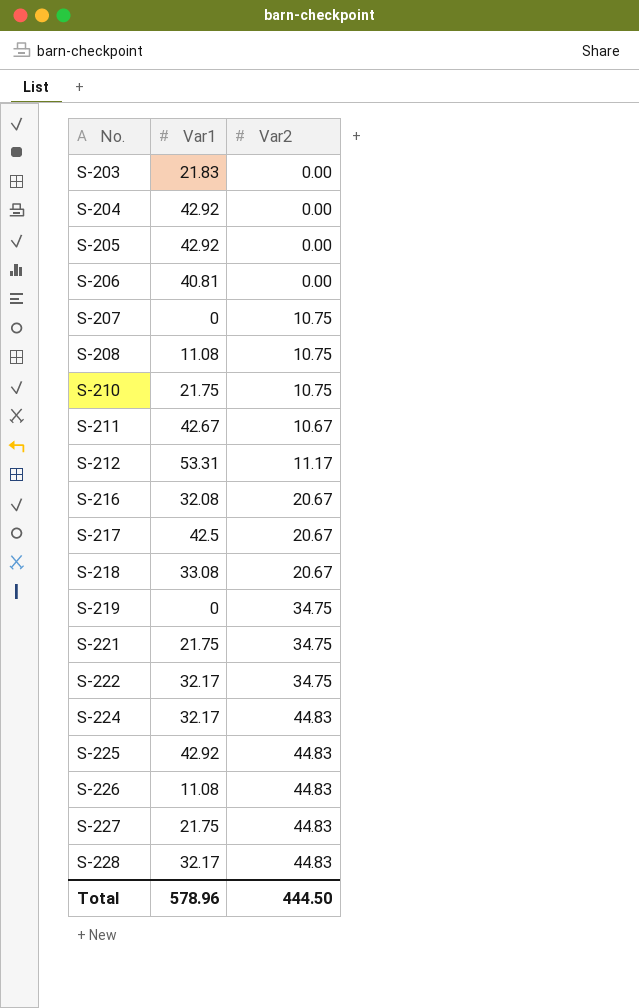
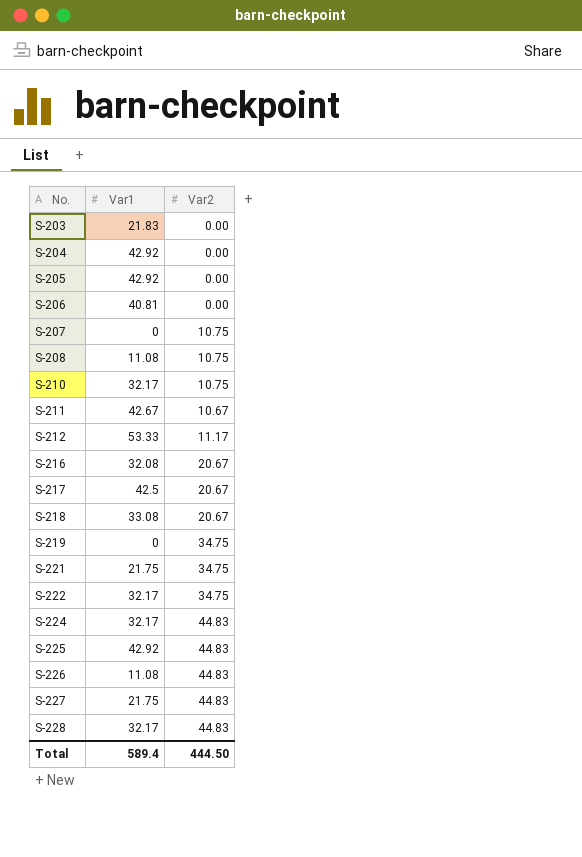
S-210 | Var1: 21.75 -> 32.17
S-212 | Var1: 53.31 -> 53.33
Total | Var1: 578.96 -> 589.4

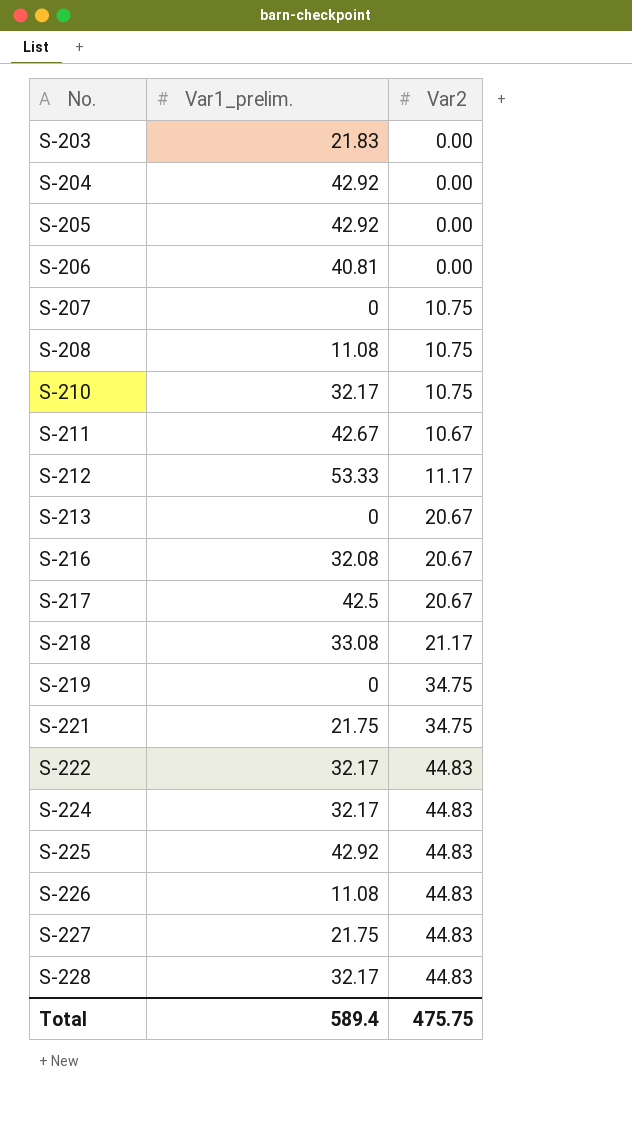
column name: Var1 -> Var1_prelim.
row S-213: none -> 0 | 20.67
S-218 | Var2: 20.67 -> 21.17
S-222 | Var2: 34.75 -> 44.83
Total | Var2: 444.50 -> 475.75

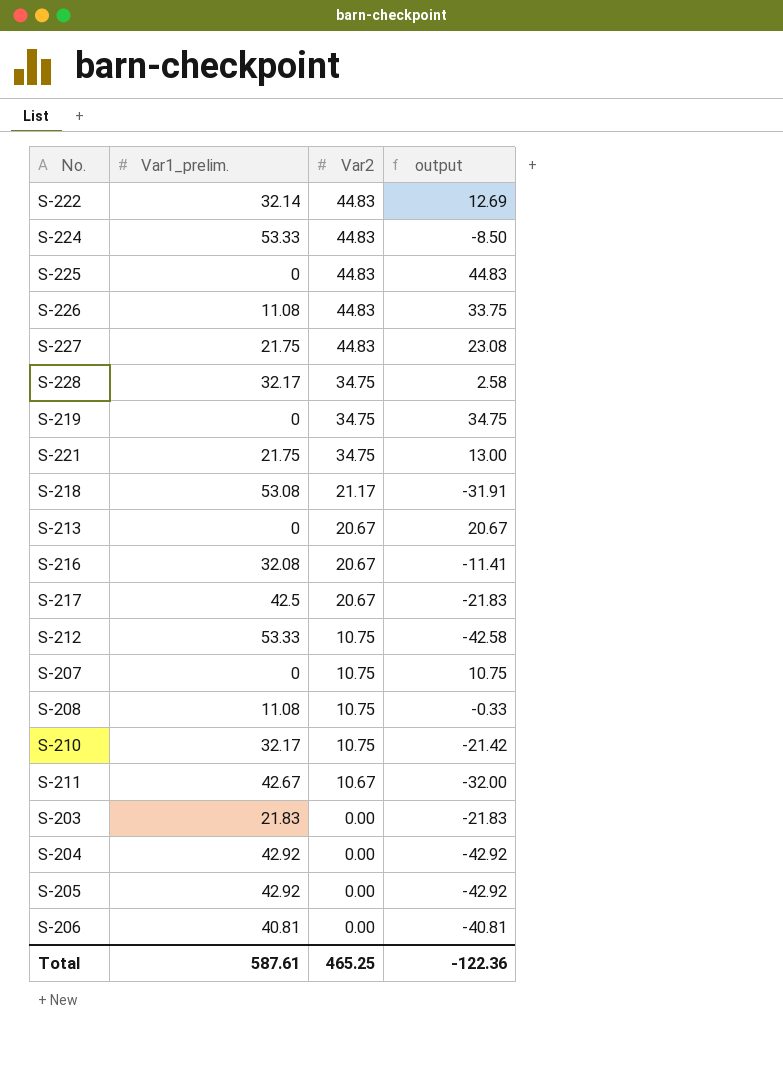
row order: No. ascending -> Var2 descending
column output | formula: none -> [Var2] - [Var1_prelim.]
S-222 | Var1_prelim.: 32.17 -> 32.14
S-224 | Var1_prelim.: 32.17 -> 53.33
S-225 | Var1_prelim.: 42.92 -> 0
S-228 | Var2: 44.83 -> 34.75
S-218 | Var1_prelim.: 33.08 -> 53.08
S-212 | Var2: 11.17 -> 10.75
Total | Var1_prelim.: 589.4 -> 587.61
Total | Var2: 475.75 -> 465.25

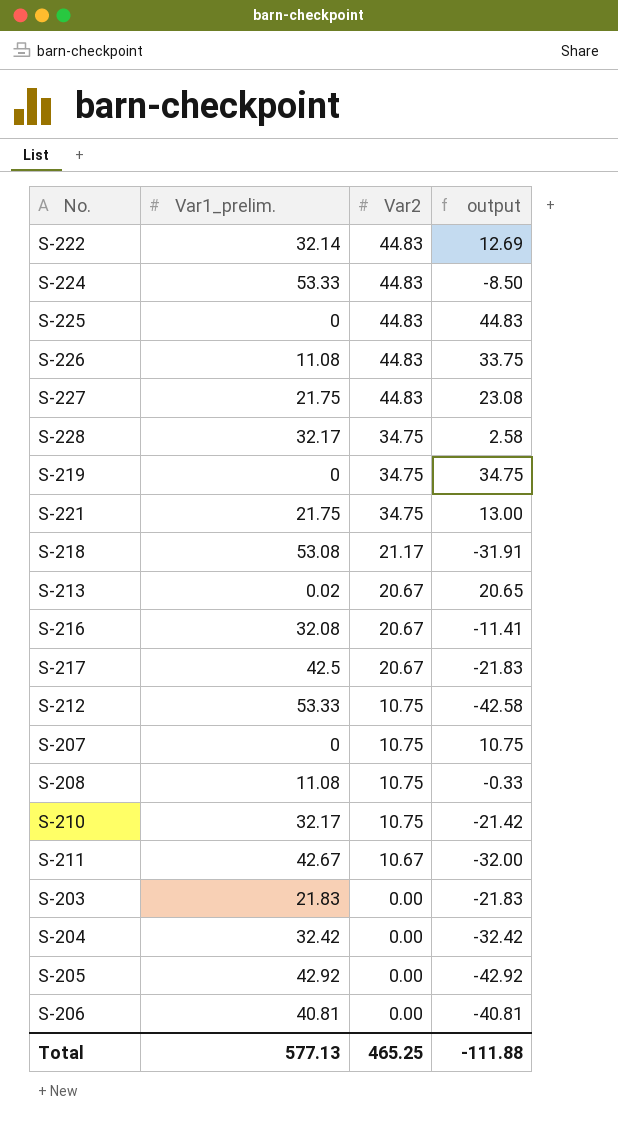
S-213 | Var1_prelim.: 0 -> 0.02
S-213 | output: 20.67 -> 20.65
S-204 | Var1_prelim.: 42.92 -> 32.42
S-204 | output: -42.92 -> -32.42
Total | Var1_prelim.: 587.61 -> 577.13
Total | output: -122.36 -> -111.88

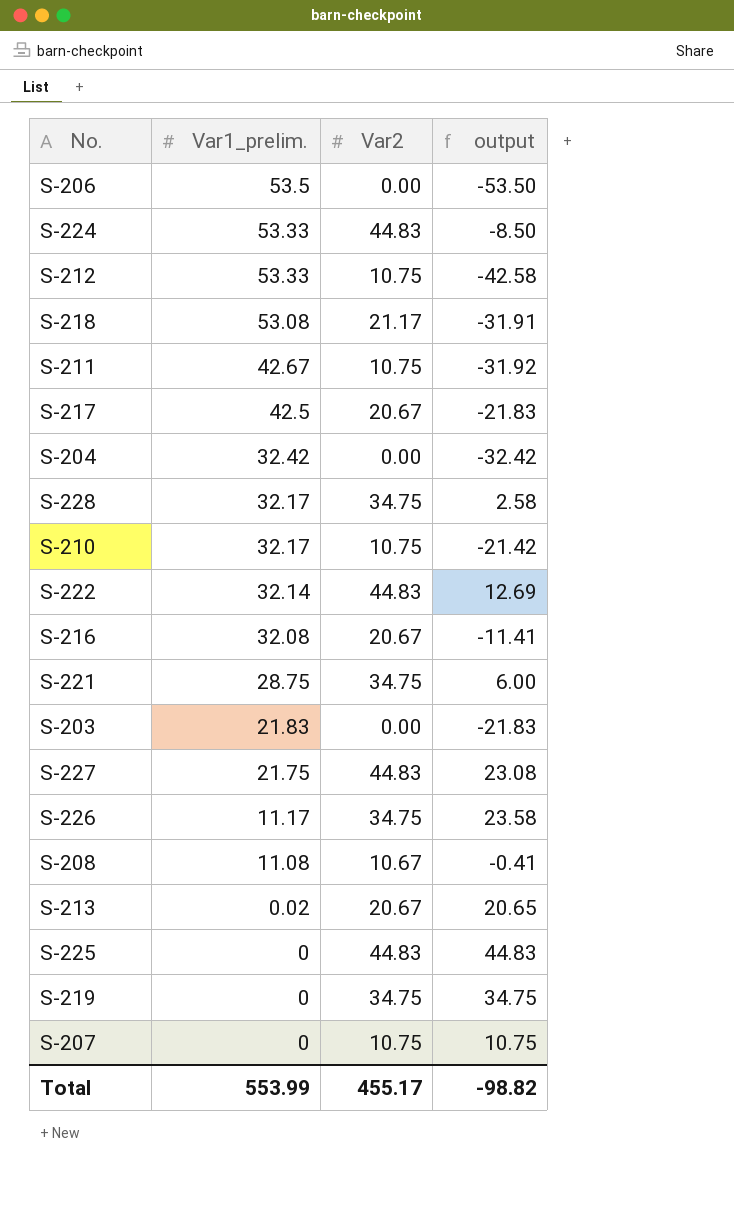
row order: Var2 descending -> Var1_prelim. descending
row S-205: 42.92 | 0.00 | -42.92 -> none
S-206 | Var1_prelim.: 40.81 -> 53.5
S-206 | output: -40.81 -> -53.50
S-211 | Var2: 10.67 -> 10.75
S-211 | output: -32.00 -> -31.92
S-221 | Var1_prelim.: 21.75 -> 28.75
S-221 | output: 13.00 -> 6.00
S-226 | Var1_prelim.: 11.08 -> 11.17
S-226 | Var2: 44.83 -> 34.75
S-226 | output: 33.75 -> 23.58
S-208 | Var2: 10.75 -> 10.67
S-208 | output: -0.33 -> -0.41
Total | Var1_prelim.: 577.13 -> 553.99
Total | Var2: 465.25 -> 455.17
Total | output: -111.88 -> -98.82

